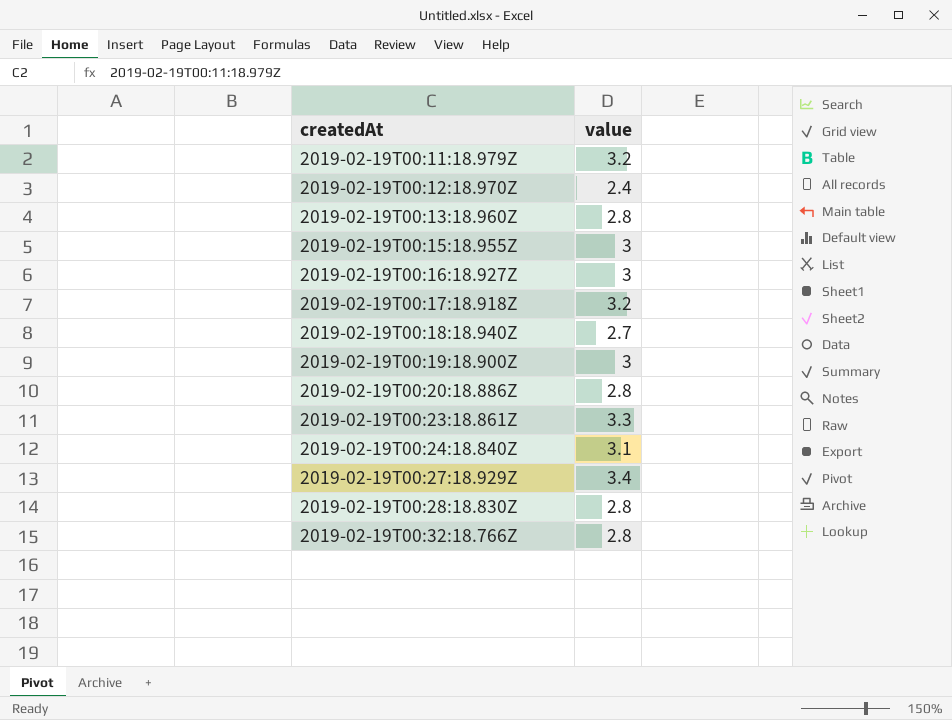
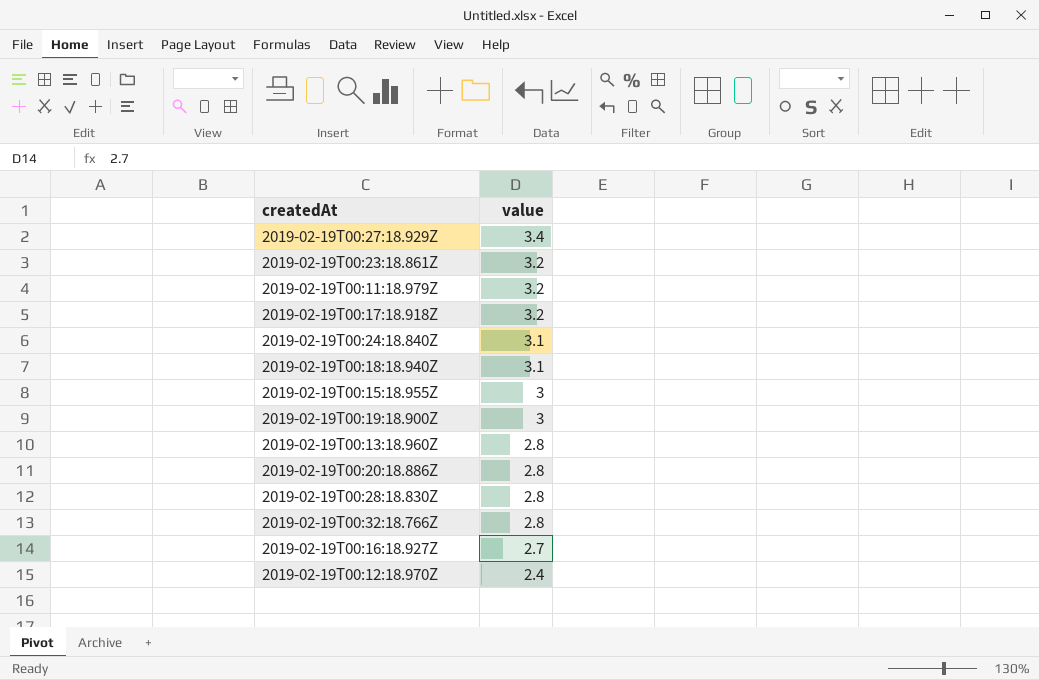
row order: createdAt ascending -> value descending
2019-02-19T00:23:18.861Z | value: 3.3 -> 3.2
2019-02-19T00:18:18.940Z | value: 2.7 -> 3.1
2019-02-19T00:16:18.927Z | value: 3 -> 2.7

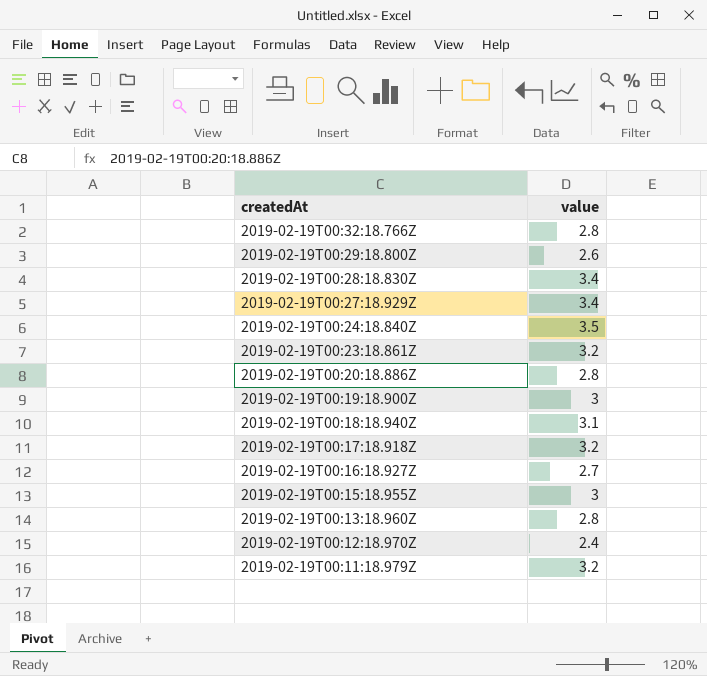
row order: value descending -> createdAt descending
row 2019-02-19T00:29:18.800Z: none -> 2.6
2019-02-19T00:28:18.830Z | value: 2.8 -> 3.4
2019-02-19T00:24:18.840Z | value: 3.1 -> 3.5

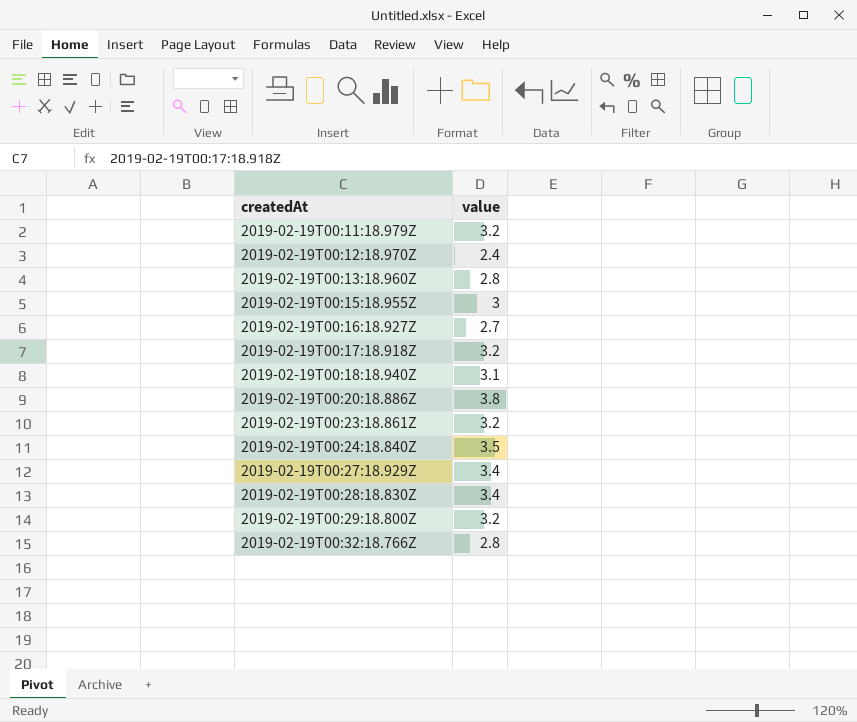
row order: createdAt descending -> createdAt ascending
row 2019-02-19T00:19:18.900Z: 3 -> none
2019-02-19T00:20:18.886Z | value: 2.8 -> 3.8
2019-02-19T00:29:18.800Z | value: 2.6 -> 3.2

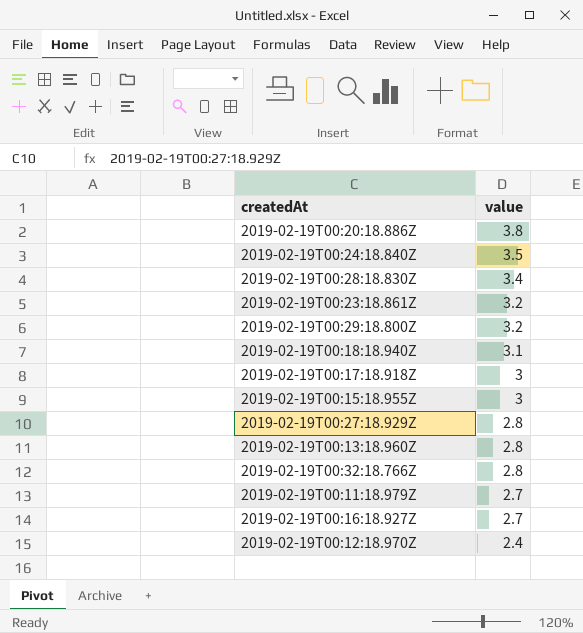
row order: createdAt ascending -> value descending
2019-02-19T00:17:18.918Z | value: 3.2 -> 3
2019-02-19T00:27:18.929Z | value: 3.4 -> 2.8
2019-02-19T00:11:18.979Z | value: 3.2 -> 2.7

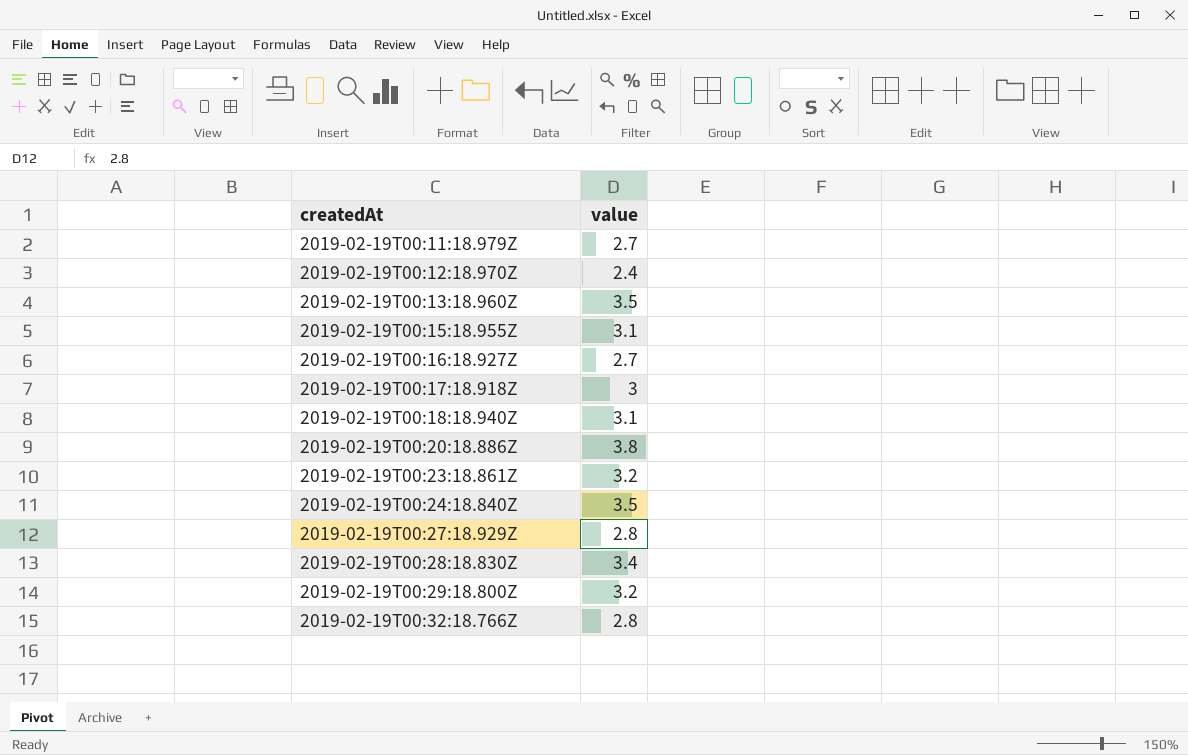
row order: value descending -> createdAt ascending
2019-02-19T00:13:18.960Z | value: 2.8 -> 3.5
2019-02-19T00:15:18.955Z | value: 3 -> 3.1

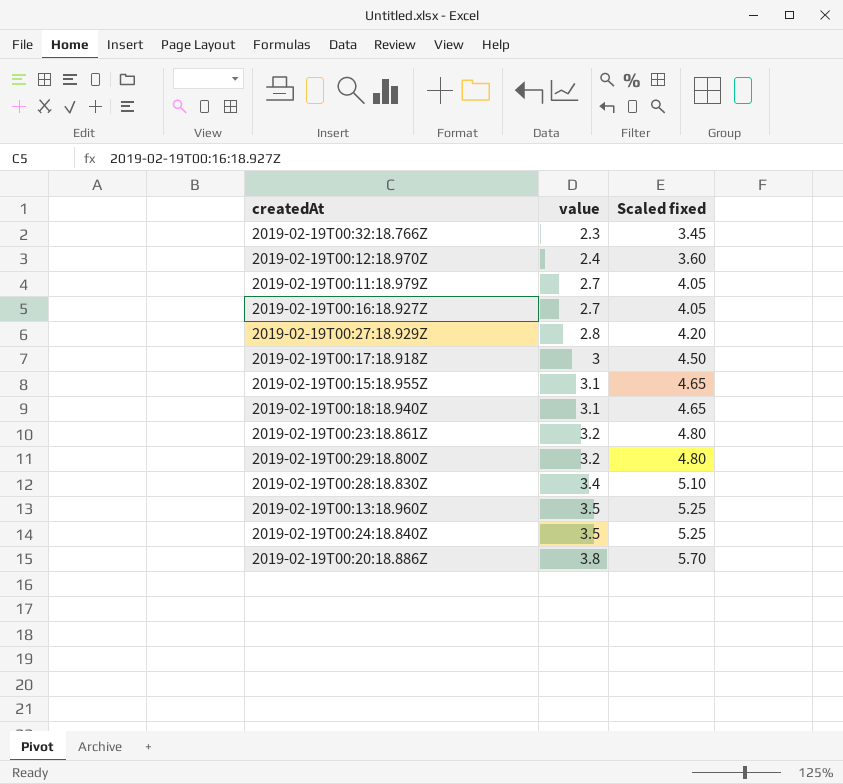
row order: createdAt ascending -> value ascending
column Scaled fixed | formula: none -> [value] * 1.5
2019-02-19T00:32:18.766Z | value: 2.8 -> 2.3

